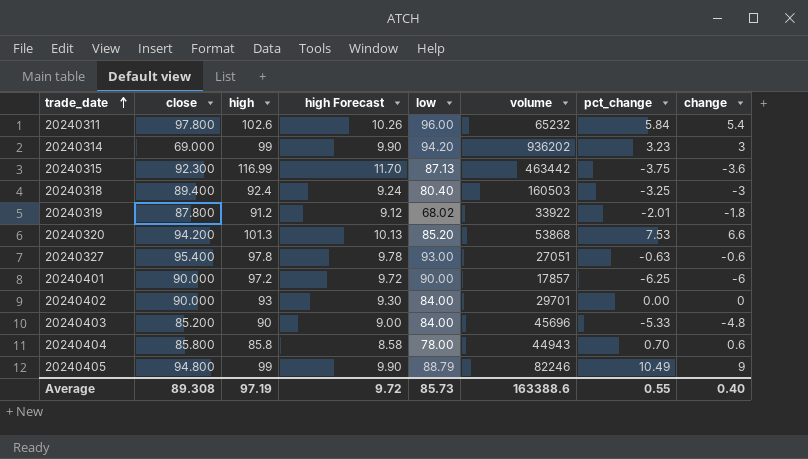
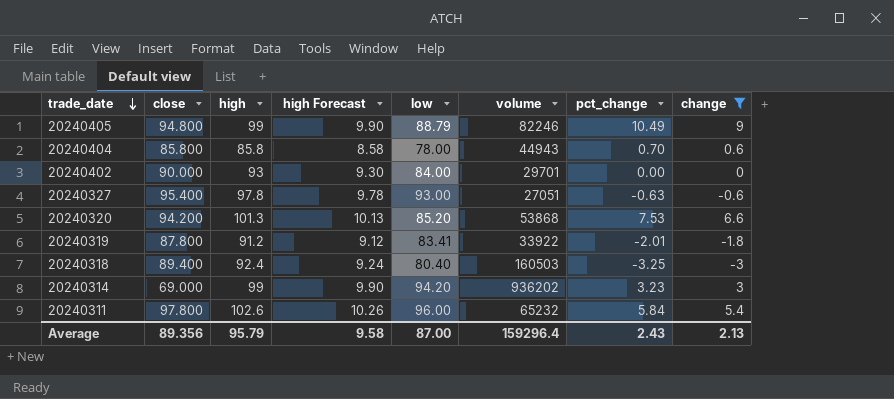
filter: none -> change >= -3
row order: trade_date ascending -> trade_date descending
20240319 | low: 68.02 -> 83.41
Average | close: 89.308 -> 89.356
Average | high: 97.19 -> 95.79
Average | high Forecast: 9.72 -> 9.58
Average | low: 85.73 -> 87.00
Average | volume: 163388.6 -> 159296.4
Average | pct_change: 0.55 -> 2.43
Average | change: 0.40 -> 2.13

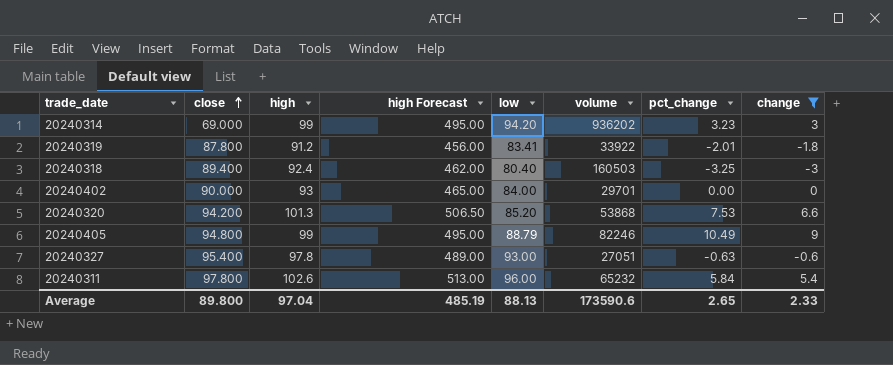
row order: trade_date descending -> close ascending
column high Forecast | formula: [high] * 0.1 -> [high] * 5
row 20240404: 85.800 | 85.8 | 8.58 | 78.00 | 44943 | 0.70 | 0.6 -> none
Average | close: 89.356 -> 89.800
Average | high: 95.79 -> 97.04
Average | high Forecast: 9.58 -> 485.19
Average | low: 87.00 -> 88.13
Average | volume: 159296.4 -> 173590.6
Average | pct_change: 2.43 -> 2.65
Average | change: 2.13 -> 2.33

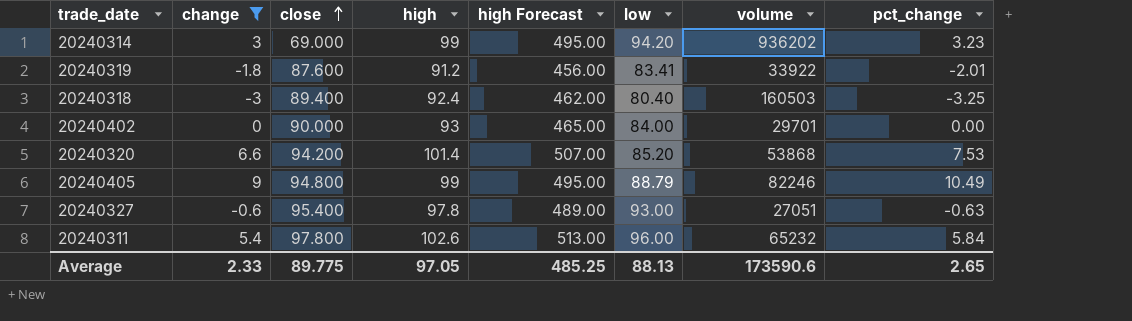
column change | position: 8 -> 2
20240319 | close: 87.800 -> 87.600
20240320 | high: 101.3 -> 101.4
20240320 | high Forecast: 506.50 -> 507.00
Average | close: 89.800 -> 89.775
Average | high: 97.04 -> 97.05
Average | high Forecast: 485.19 -> 485.25

